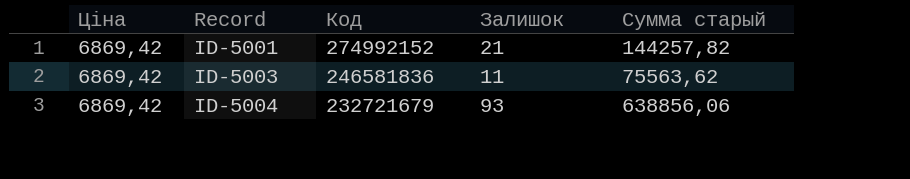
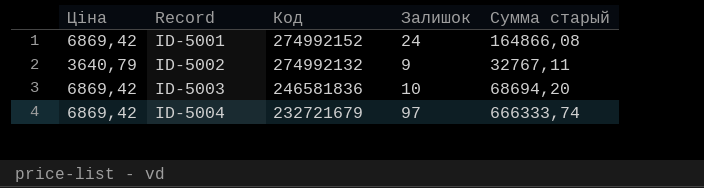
ID-5001 | Залишок: 21 -> 24
ID-5001 | Сумма старый: 144257,82 -> 164866,08
row ID-5002: none -> 3640,79 | 274992132 | 9 | 32767,11
ID-5003 | Залишок: 11 -> 10
ID-5003 | Сумма старый: 75563,62 -> 68694,20
ID-5004 | Залишок: 93 -> 97
ID-5004 | Сумма старый: 638856,06 -> 666333,74

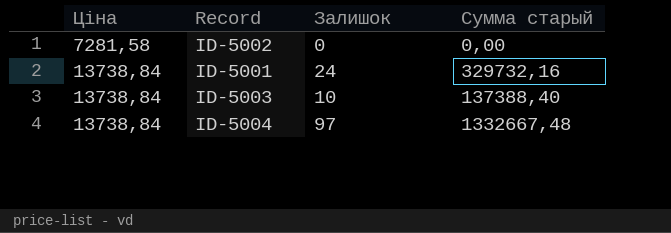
row order: Record ascending -> Ціна ascending
column Код | position: 3 -> none
ID-5002 | Ціна: 3640,79 -> 7281,58
ID-5002 | Залишок: 9 -> 0
ID-5002 | Сумма старый: 32767,11 -> 0,00
ID-5001 | Ціна: 6869,42 -> 13738,84
ID-5001 | Сумма старый: 164866,08 -> 329732,16
ID-5003 | Ціна: 6869,42 -> 13738,84
ID-5003 | Сумма старый: 68694,20 -> 137388,40
ID-5004 | Ціна: 6869,42 -> 13738,84
ID-5004 | Сумма старый: 666333,74 -> 1332667,48

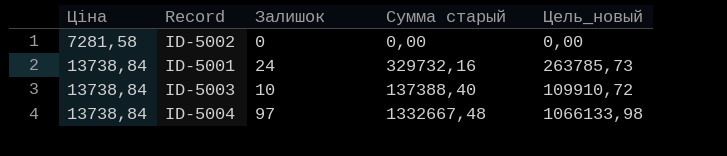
column Цель_новый | formula: none -> [Сумма старый] * 0,8

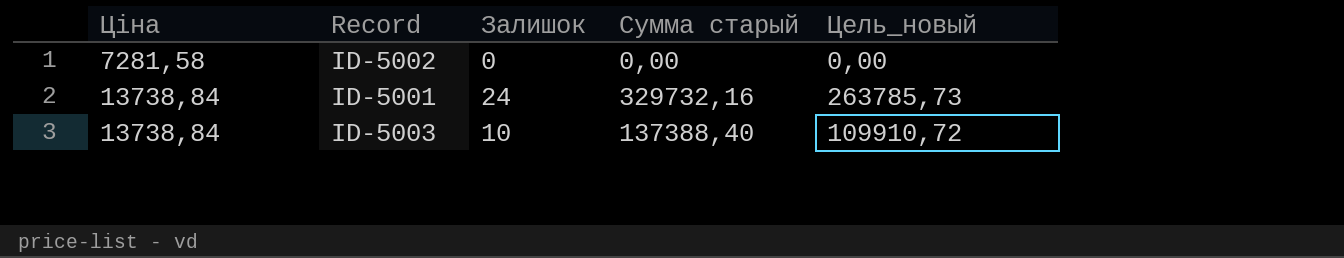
row ID-5004: 13738,84 | 97 | 1332667,48 | 1066133,98 -> none

